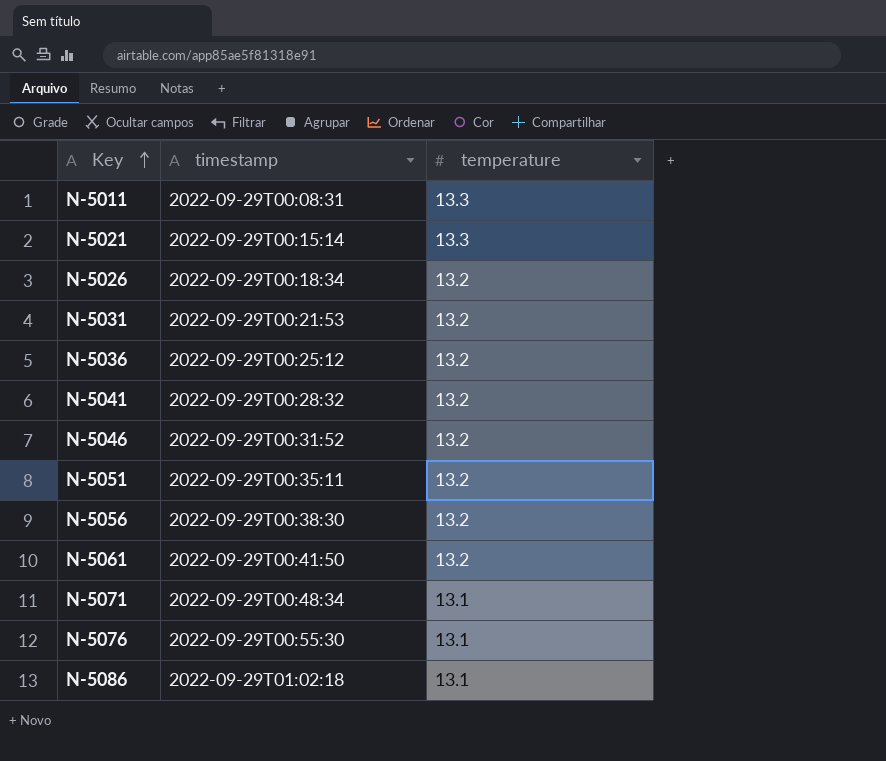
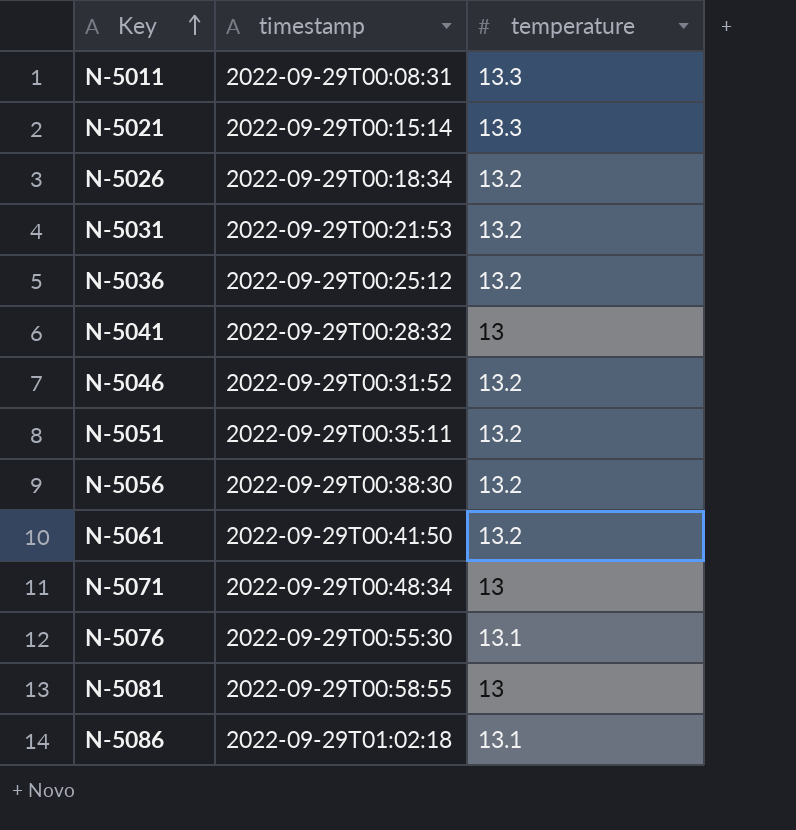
N-5041 | temperature: 13.2 -> 13
N-5071 | temperature: 13.1 -> 13
row N-5081: none -> 2022-09-29T00:58:55 | 13

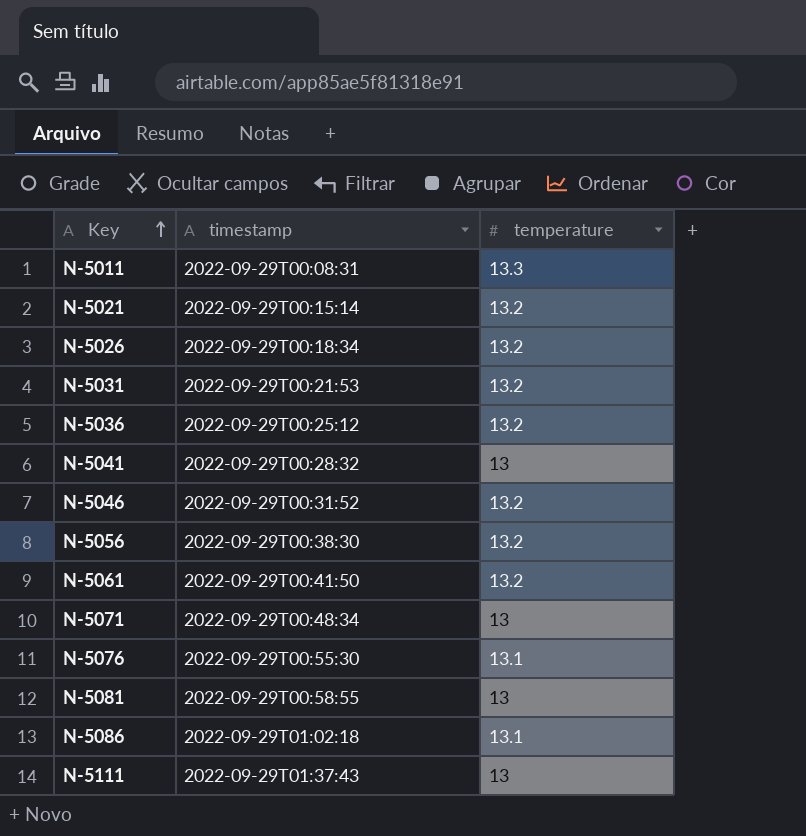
row N-5051: 2022-09-29T00:35:11 | 13.2 -> none
N-5021 | temperature: 13.3 -> 13.2
row N-5111: none -> 2022-09-29T01:37:43 | 13

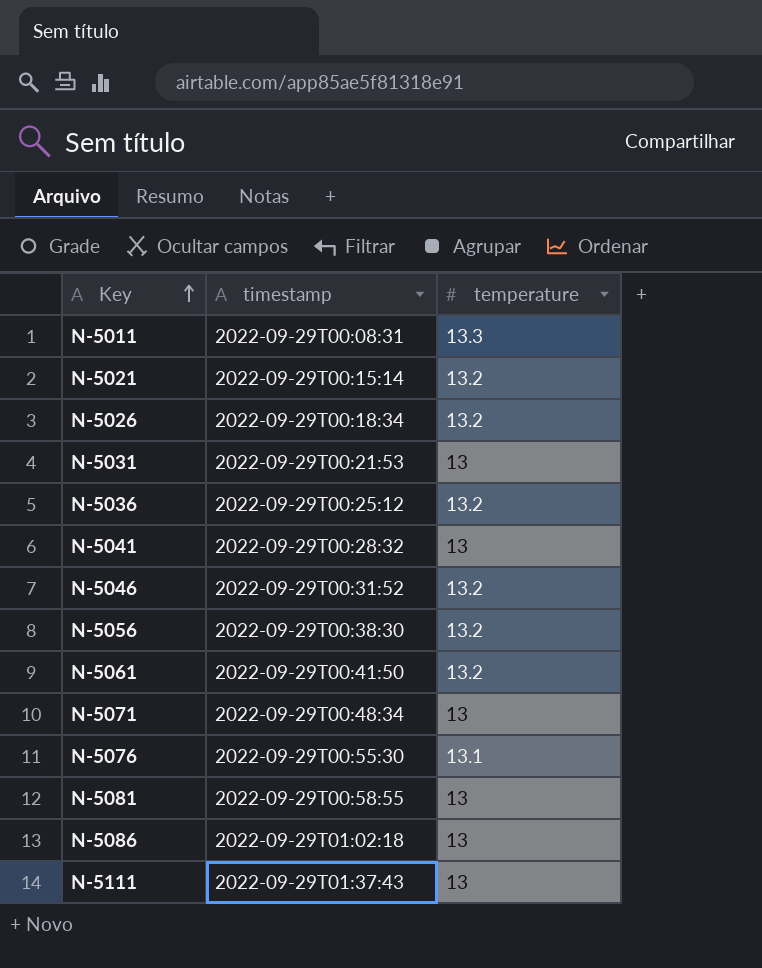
N-5031 | temperature: 13.2 -> 13
N-5086 | temperature: 13.1 -> 13

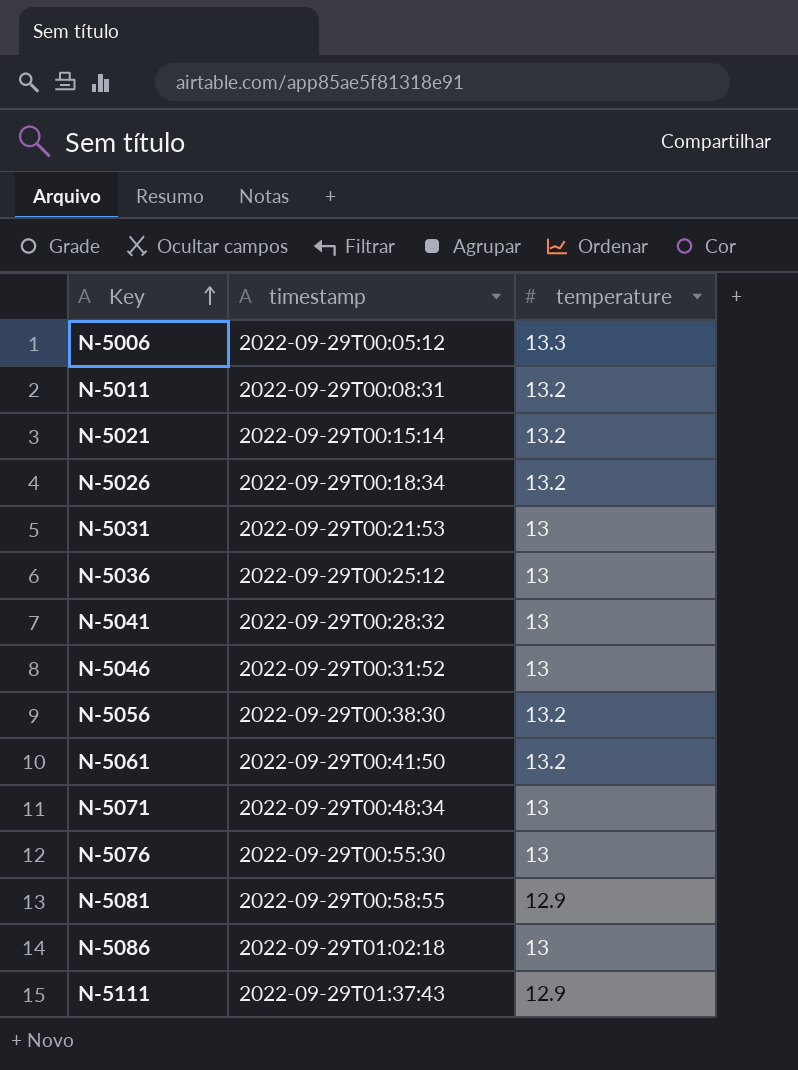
row N-5006: none -> 2022-09-29T00:05:12 | 13.3
N-5011 | temperature: 13.3 -> 13.2
N-5036 | temperature: 13.2 -> 13
N-5046 | temperature: 13.2 -> 13
N-5076 | temperature: 13.1 -> 13
N-5081 | temperature: 13 -> 12.9
N-5111 | temperature: 13 -> 12.9

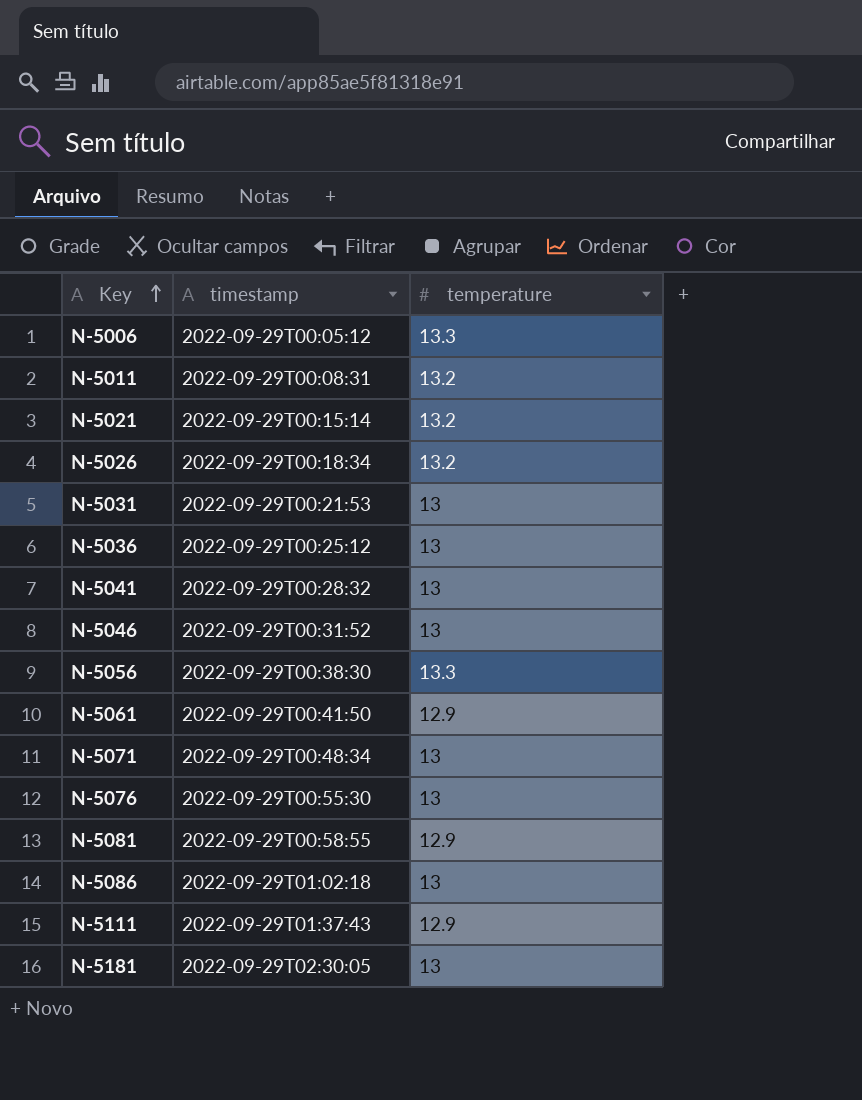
N-5056 | temperature: 13.2 -> 13.3
N-5061 | temperature: 13.2 -> 12.9
row N-5181: none -> 2022-09-29T02:30:05 | 13

